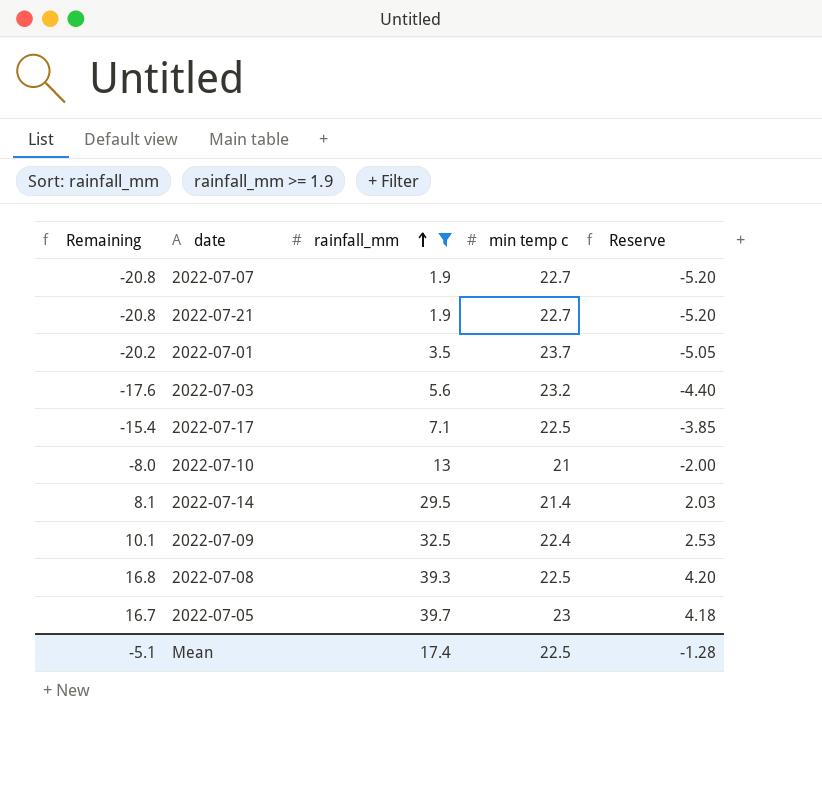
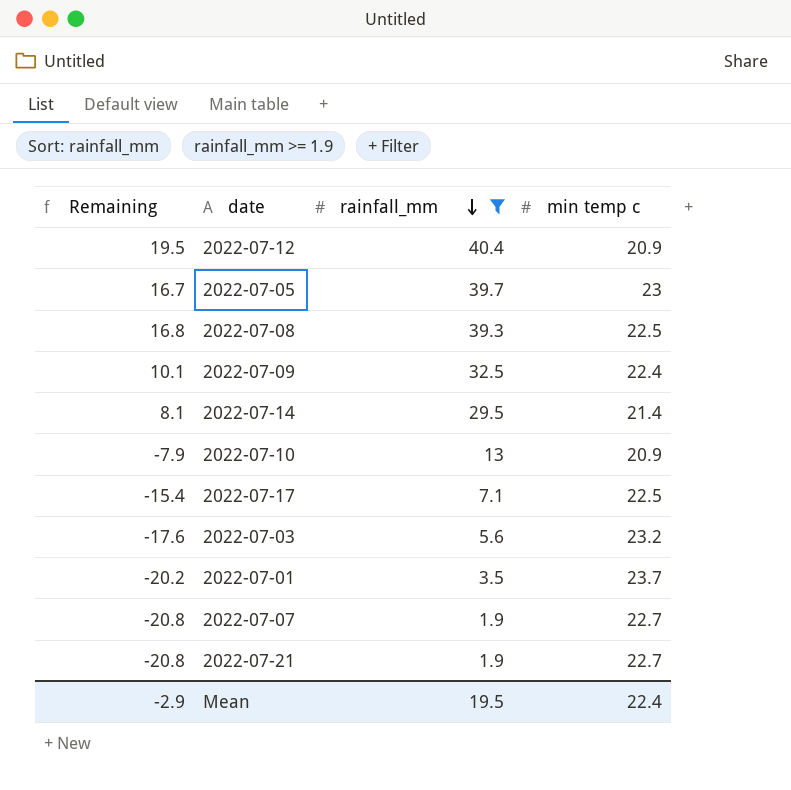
row order: rainfall_mm ascending -> rainfall_mm descending
column Reserve | formula: [Remaining] * 0.25 -> none
row 2022-07-12: none -> 19.5 | 40.4 | 20.9
2022-07-10 | Remaining: -8.0 -> -7.9
2022-07-10 | min temp c: 21 -> 20.9
Mean | Remaining: -5.1 -> -2.9
Mean | rainfall_mm: 17.4 -> 19.5
Mean | min temp c: 22.5 -> 22.4

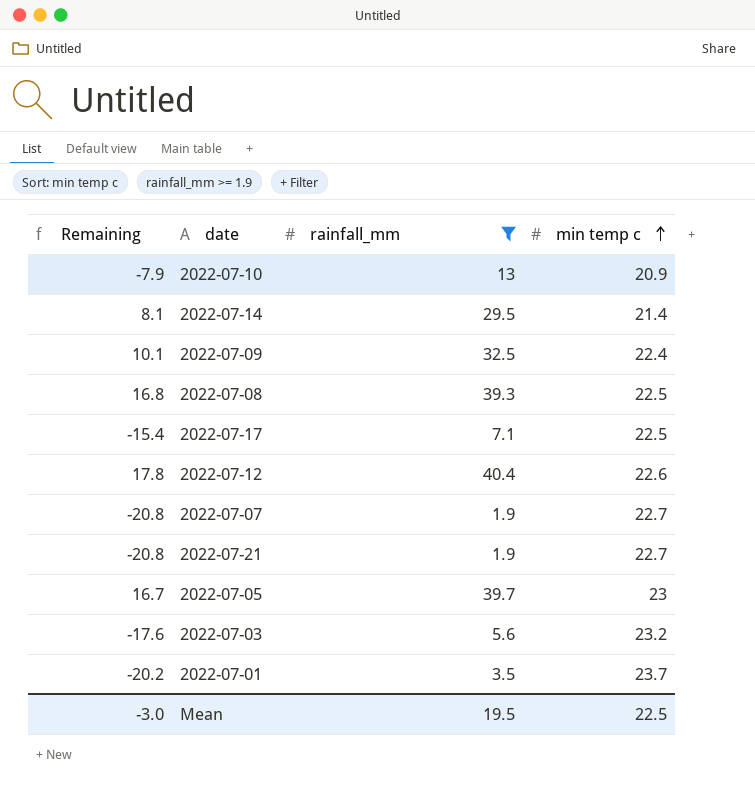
row order: rainfall_mm descending -> min temp c ascending
2022-07-12 | Remaining: 19.5 -> 17.8
2022-07-12 | min temp c: 20.9 -> 22.6
Mean | Remaining: -2.9 -> -3.0
Mean | min temp c: 22.4 -> 22.5

